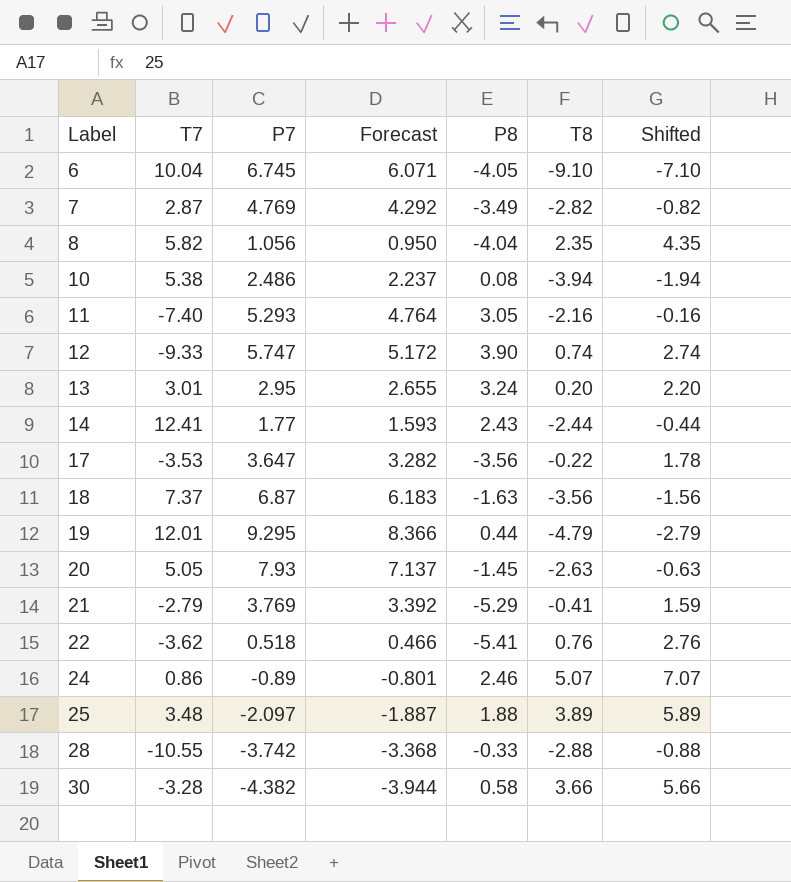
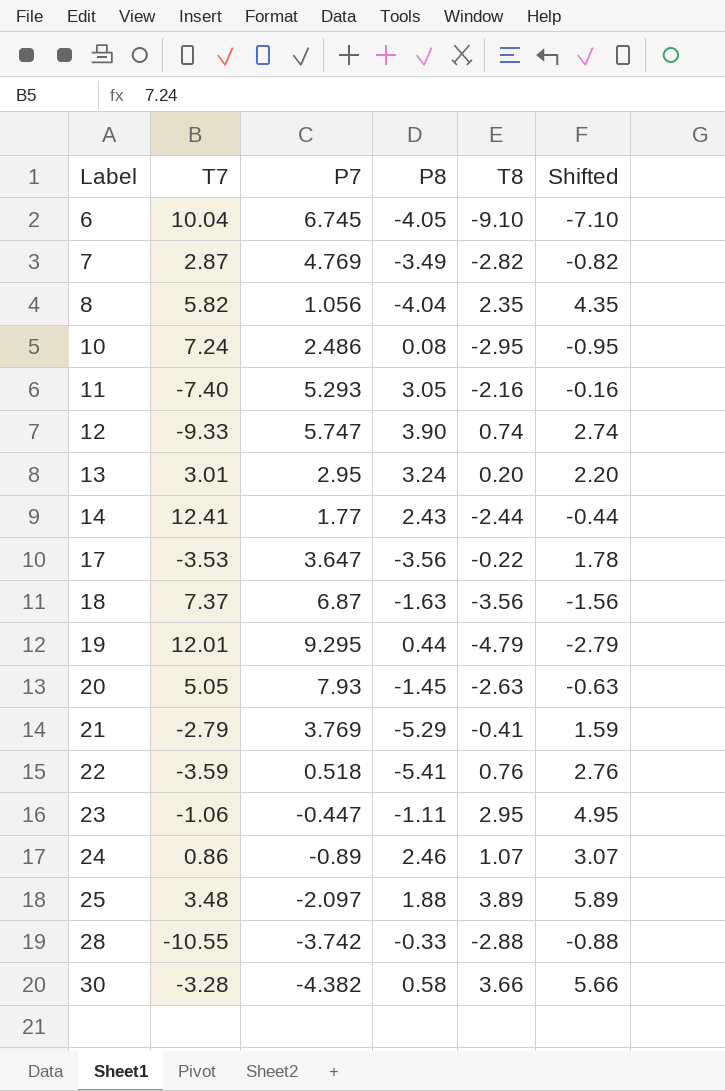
column Forecast | formula: [P7] * 0.9 -> none
10 | T7: 5.38 -> 7.24
10 | T8: -3.94 -> -2.95
10 | Shifted: -1.94 -> -0.95
22 | T7: -3.62 -> -3.59
row 23: none -> -1.06 | -0.447 | -1.11 | 2.95 | 4.95
24 | T8: 5.07 -> 1.07
24 | Shifted: 7.07 -> 3.07

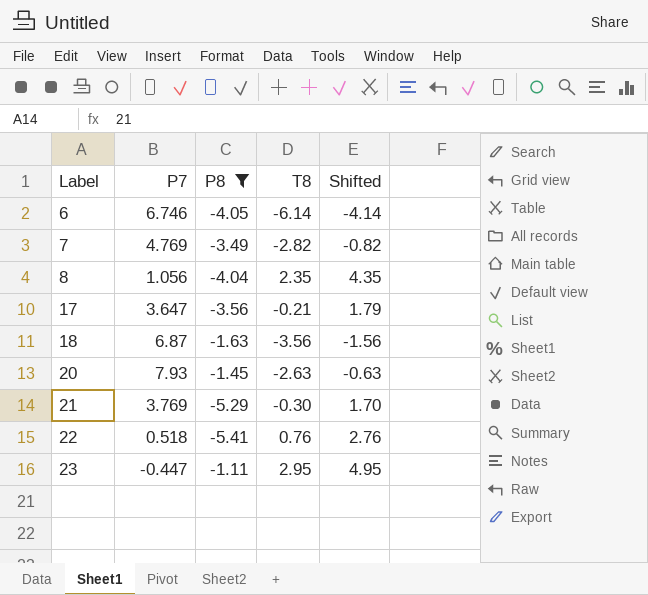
filter: none -> P8 <= -1.11
column T7 | position: 2 -> none
6 | P7: 6.745 -> 6.746
6 | T8: -9.10 -> -6.14
6 | Shifted: -7.10 -> -4.14
17 | T8: -0.22 -> -0.21
17 | Shifted: 1.78 -> 1.79
21 | T8: -0.41 -> -0.30
21 | Shifted: 1.59 -> 1.70

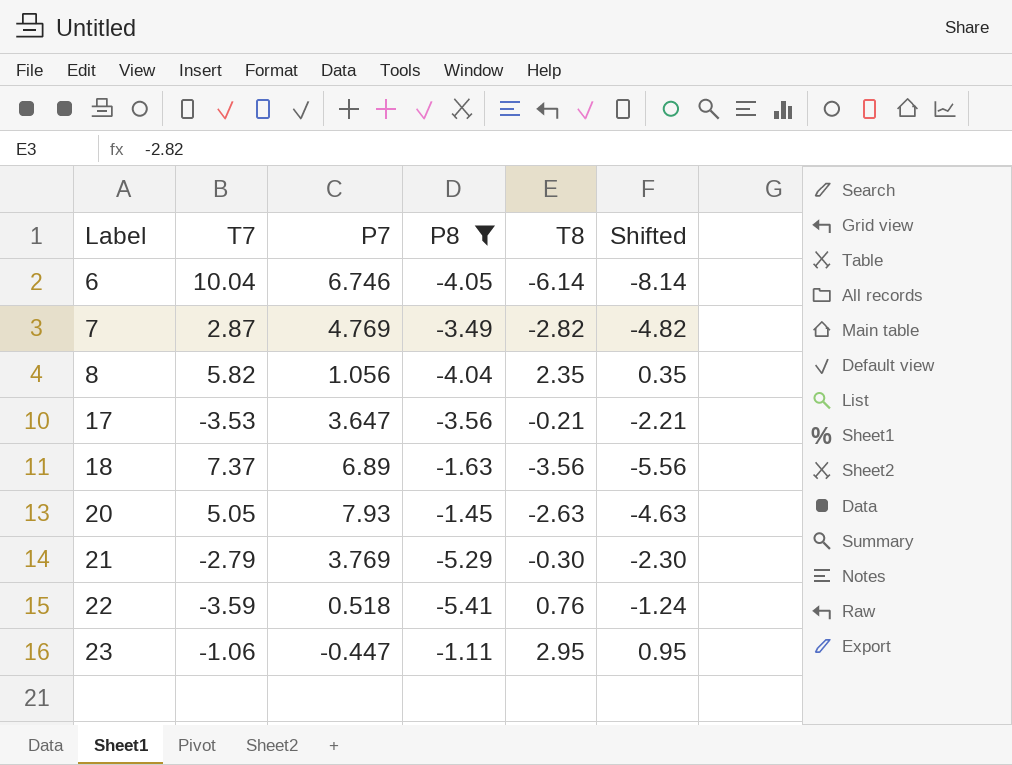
column T7 | position: none -> 2
column Shifted | formula: [T8] + 2 -> [T8] - 2
18 | P7: 6.87 -> 6.89

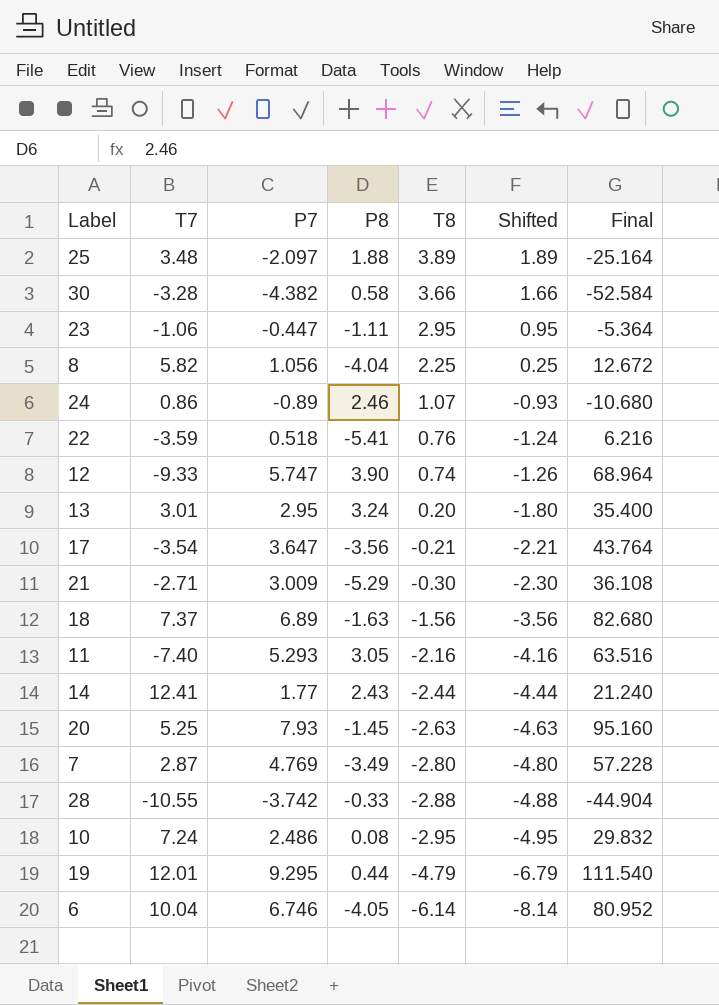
filter: P8 <= -1.11 -> none
row order: Label ascending -> T8 descending
column Final | formula: none -> [P7] * 12
8 | T8: 2.35 -> 2.25
8 | Shifted: 0.35 -> 0.25
17 | T7: -3.53 -> -3.54
21 | T7: -2.79 -> -2.71
21 | P7: 3.769 -> 3.009
18 | T8: -3.56 -> -1.56
18 | Shifted: -5.56 -> -3.56
20 | T7: 5.05 -> 5.25
7 | T8: -2.82 -> -2.80
7 | Shifted: -4.82 -> -4.80

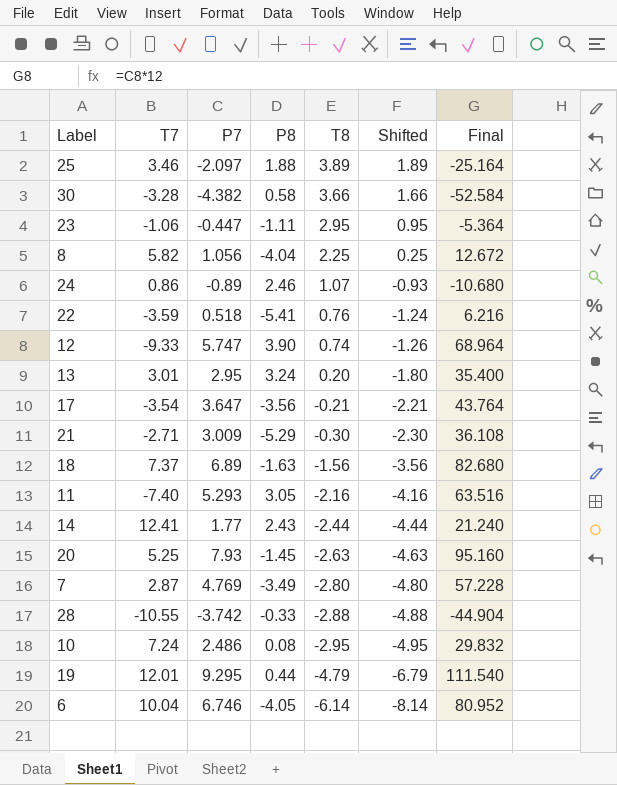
25 | T7: 3.48 -> 3.46

